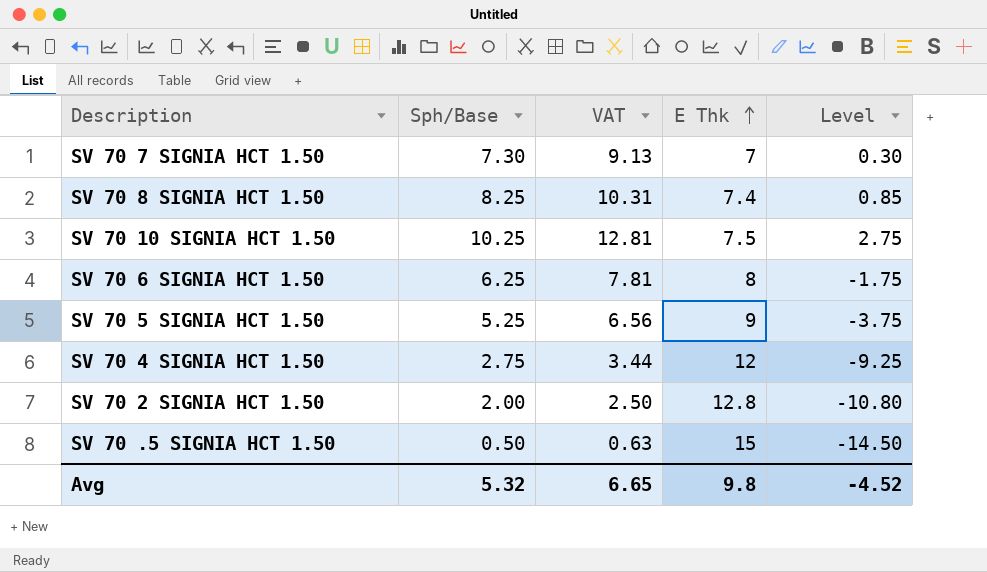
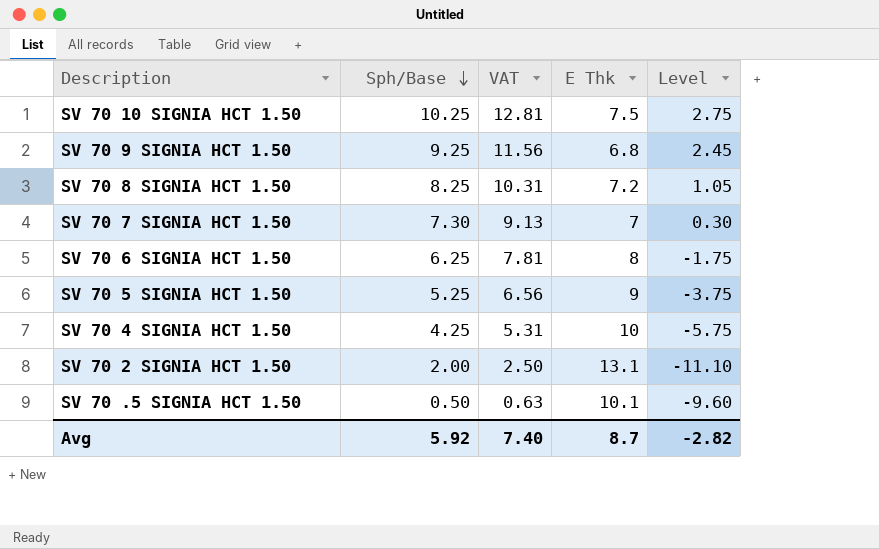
row order: E Thk ascending -> Sph/Base descending
row SV 70 9 SIGNIA HCT 1.50: none -> 9.25 | 11.56 | 6.8 | 2.45
SV 70 8 SIGNIA HCT 1.50 | E Thk: 7.4 -> 7.2
SV 70 8 SIGNIA HCT 1.50 | Level: 0.85 -> 1.05
SV 70 4 SIGNIA HCT 1.50 | Sph/Base: 2.75 -> 4.25
SV 70 4 SIGNIA HCT 1.50 | VAT: 3.44 -> 5.31
SV 70 4 SIGNIA HCT 1.50 | E Thk: 12 -> 10
SV 70 4 SIGNIA HCT 1.50 | Level: -9.25 -> -5.75
SV 70 2 SIGNIA HCT 1.50 | E Thk: 12.8 -> 13.1
SV 70 2 SIGNIA HCT 1.50 | Level: -10.80 -> -11.10
SV 70 .5 SIGNIA HCT 1.50 | E Thk: 15 -> 10.1
SV 70 .5 SIGNIA HCT 1.50 | Level: -14.50 -> -9.60
Avg | Sph/Base: 5.32 -> 5.92
Avg | VAT: 6.65 -> 7.40
Avg | E Thk: 9.8 -> 8.7
Avg | Level: -4.52 -> -2.82

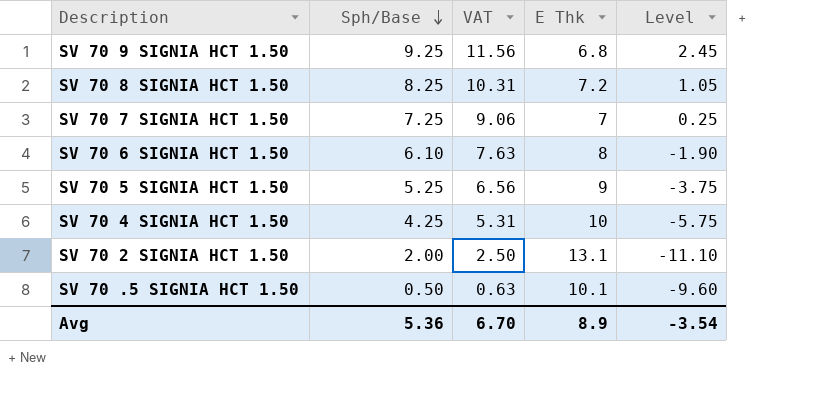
row SV 70 10 SIGNIA HCT 1.50: 10.25 | 12.81 | 7.5 | 2.75 -> none
SV 70 7 SIGNIA HCT 1.50 | Sph/Base: 7.30 -> 7.25
SV 70 7 SIGNIA HCT 1.50 | VAT: 9.13 -> 9.06
SV 70 7 SIGNIA HCT 1.50 | Level: 0.30 -> 0.25
SV 70 6 SIGNIA HCT 1.50 | Sph/Base: 6.25 -> 6.10
SV 70 6 SIGNIA HCT 1.50 | VAT: 7.81 -> 7.63
SV 70 6 SIGNIA HCT 1.50 | Level: -1.75 -> -1.90
Avg | Sph/Base: 5.92 -> 5.36
Avg | VAT: 7.40 -> 6.70
Avg | E Thk: 8.7 -> 8.9
Avg | Level: -2.82 -> -3.54

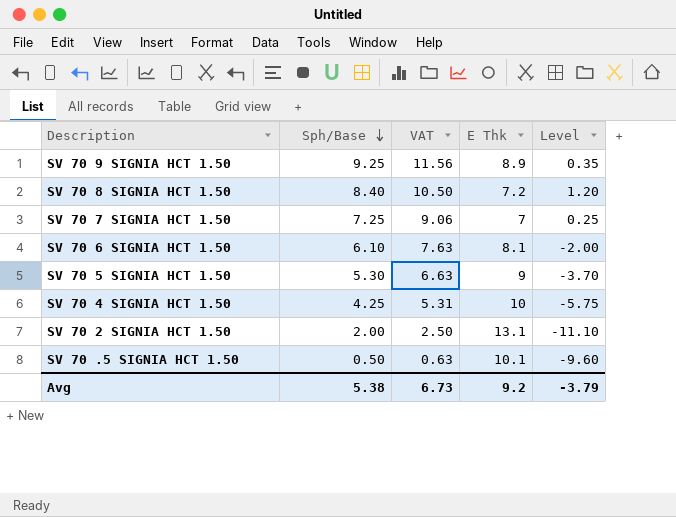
SV 70 9 SIGNIA HCT 1.50 | E Thk: 6.8 -> 8.9
SV 70 9 SIGNIA HCT 1.50 | Level: 2.45 -> 0.35
SV 70 8 SIGNIA HCT 1.50 | Sph/Base: 8.25 -> 8.40
SV 70 8 SIGNIA HCT 1.50 | VAT: 10.31 -> 10.50
SV 70 8 SIGNIA HCT 1.50 | Level: 1.05 -> 1.20
SV 70 6 SIGNIA HCT 1.50 | E Thk: 8 -> 8.1
SV 70 6 SIGNIA HCT 1.50 | Level: -1.90 -> -2.00
SV 70 5 SIGNIA HCT 1.50 | Sph/Base: 5.25 -> 5.30
SV 70 5 SIGNIA HCT 1.50 | VAT: 6.56 -> 6.63
SV 70 5 SIGNIA HCT 1.50 | Level: -3.75 -> -3.70
Avg | Sph/Base: 5.36 -> 5.38
Avg | VAT: 6.70 -> 6.73
Avg | E Thk: 8.9 -> 9.2
Avg | Level: -3.54 -> -3.79

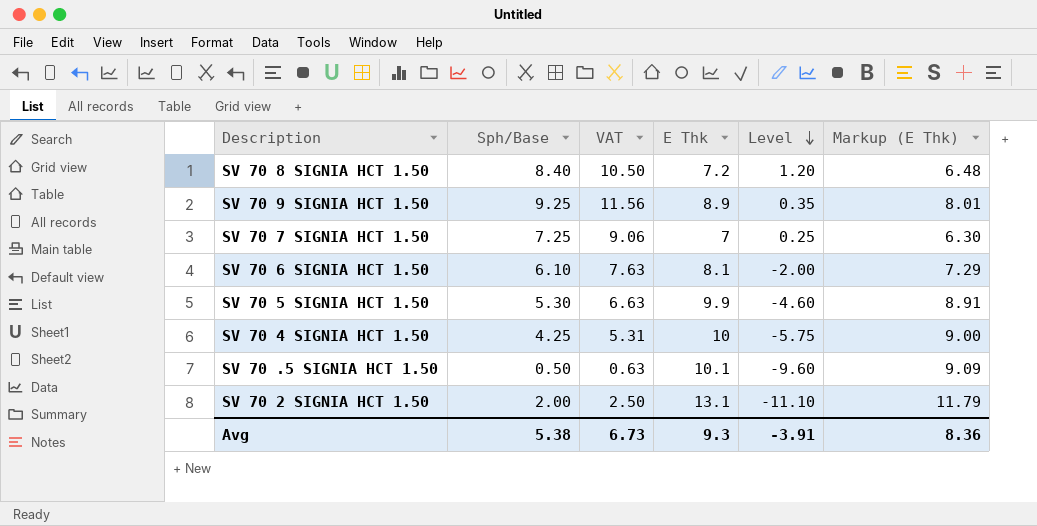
row order: Sph/Base descending -> Level descending
column Markup (E Thk) | formula: none -> [E Thk] * 0.9
SV 70 5 SIGNIA HCT 1.50 | E Thk: 9 -> 9.9
SV 70 5 SIGNIA HCT 1.50 | Level: -3.70 -> -4.60
Avg | E Thk: 9.2 -> 9.3
Avg | Level: -3.79 -> -3.91

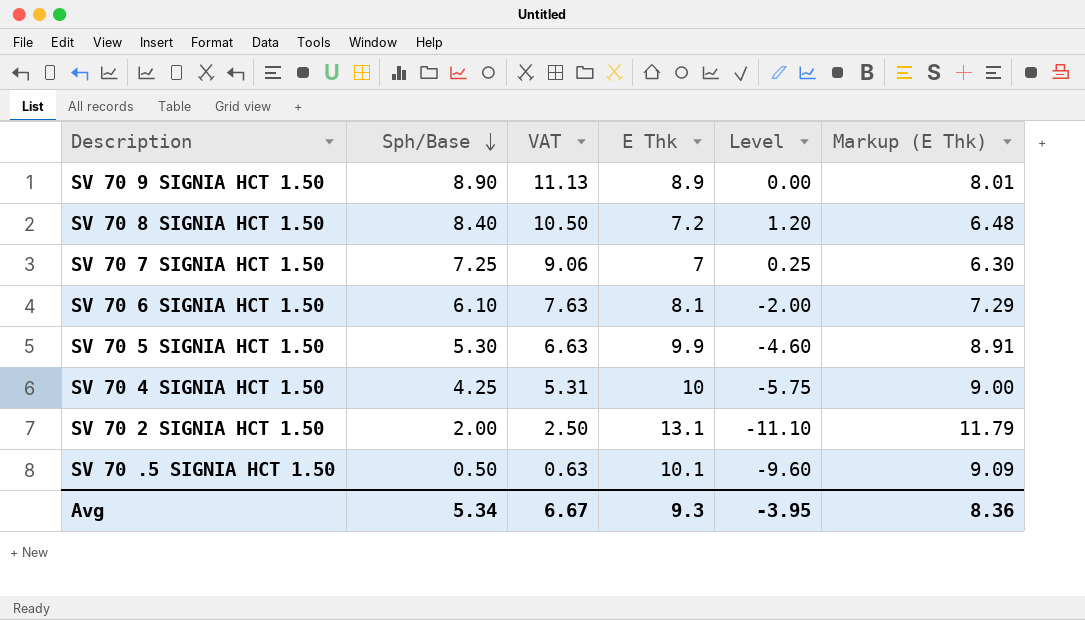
row order: Level descending -> Sph/Base descending
SV 70 9 SIGNIA HCT 1.50 | Sph/Base: 9.25 -> 8.90
SV 70 9 SIGNIA HCT 1.50 | VAT: 11.56 -> 11.13
SV 70 9 SIGNIA HCT 1.50 | Level: 0.35 -> 0.00
Avg | Sph/Base: 5.38 -> 5.34
Avg | VAT: 6.73 -> 6.67
Avg | Level: -3.91 -> -3.95

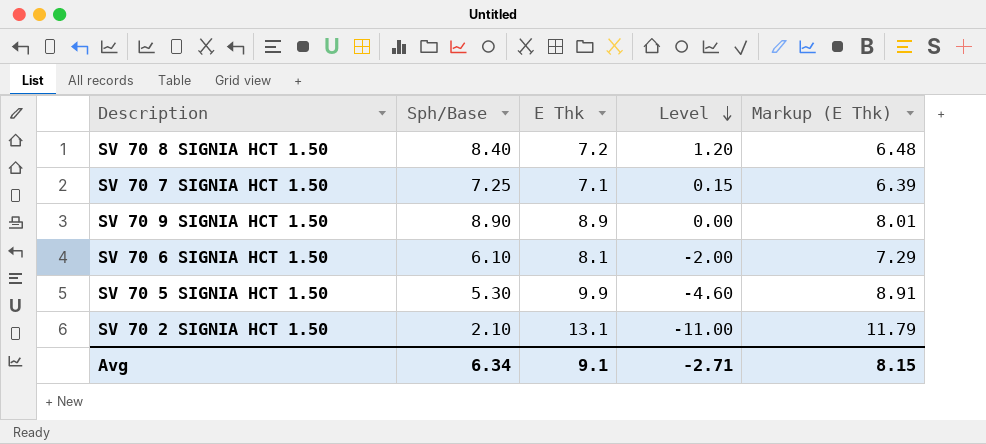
row order: Sph/Base descending -> Level descending
column VAT | formula: [Sph/Base] * 1.25 -> none
row SV 70 4 SIGNIA HCT 1.50: 4.25 | 5.31 | 10 | -5.75 | 9.00 -> none
row SV 70 .5 SIGNIA HCT 1.50: 0.50 | 0.63 | 10.1 | -9.60 | 9.09 -> none
SV 70 7 SIGNIA HCT 1.50 | E Thk: 7 -> 7.1
SV 70 7 SIGNIA HCT 1.50 | Level: 0.25 -> 0.15
SV 70 7 SIGNIA HCT 1.50 | Markup (E Thk): 6.30 -> 6.39
SV 70 2 SIGNIA HCT 1.50 | Sph/Base: 2.00 -> 2.10
SV 70 2 SIGNIA HCT 1.50 | Level: -11.10 -> -11.00
Avg | Sph/Base: 5.34 -> 6.34
Avg | E Thk: 9.3 -> 9.1
Avg | Level: -3.95 -> -2.71
Avg | Markup (E Thk): 8.36 -> 8.15

